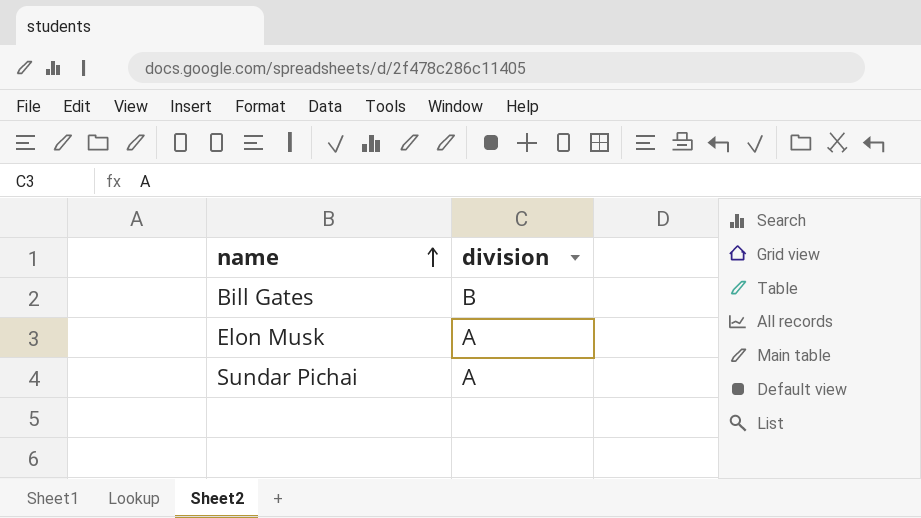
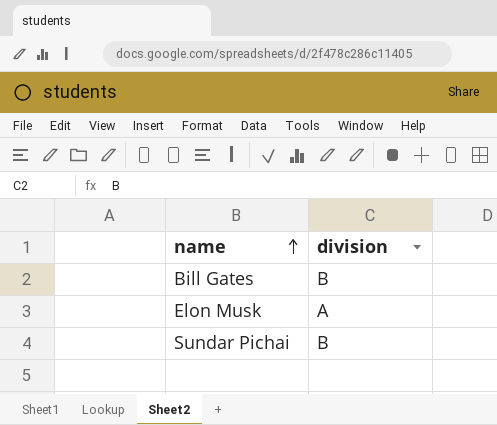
Sundar Pichai | division: A -> B

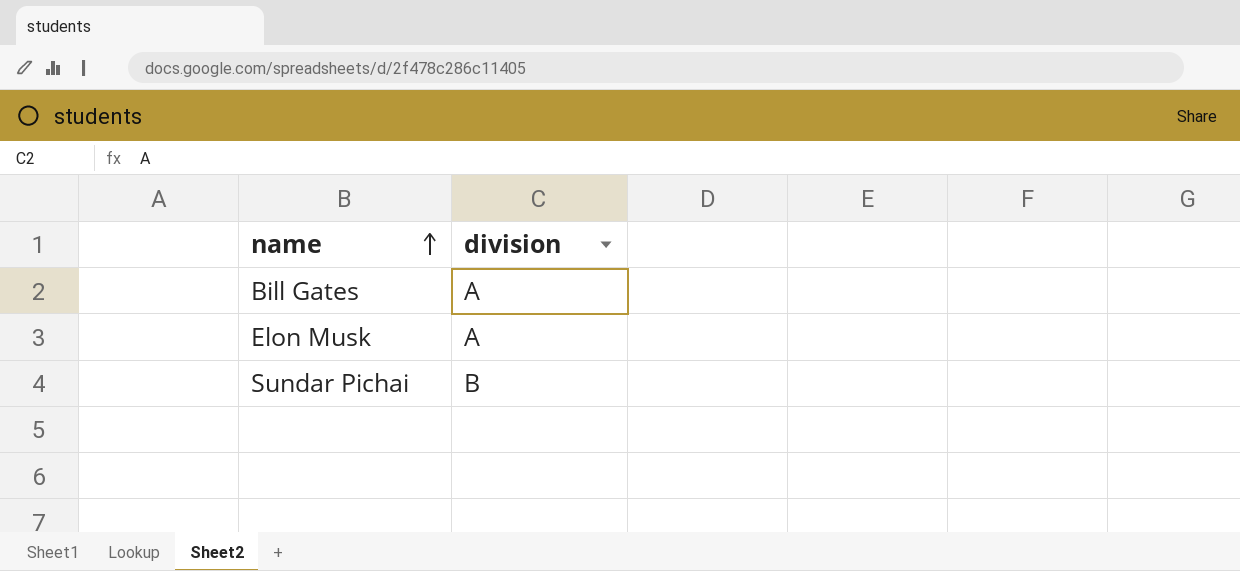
Bill Gates | division: B -> A

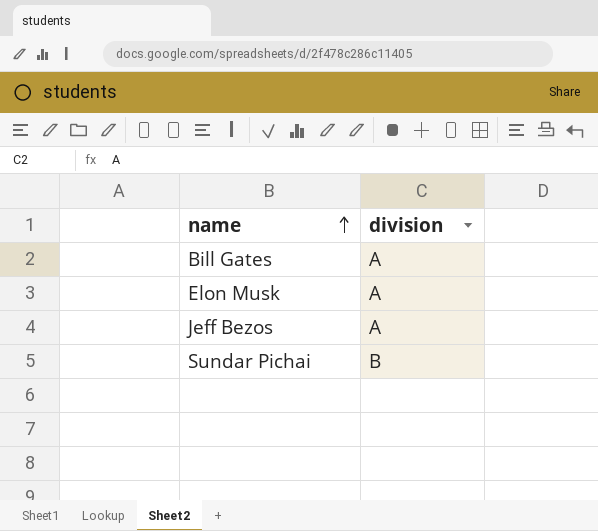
row Jeff Bezos: none -> A

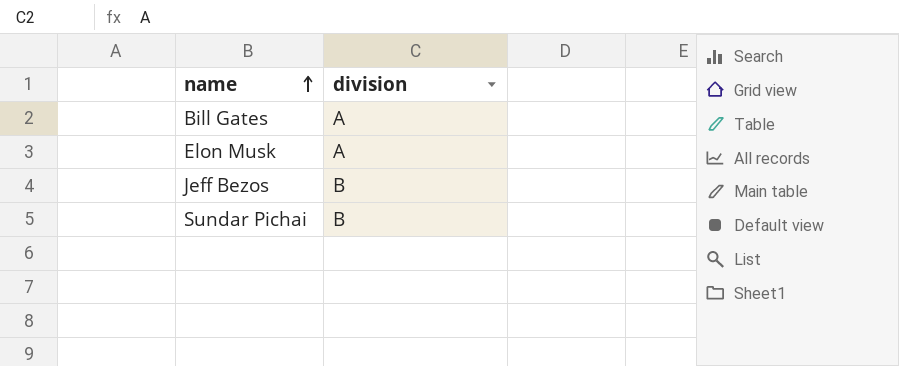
Jeff Bezos | division: A -> B

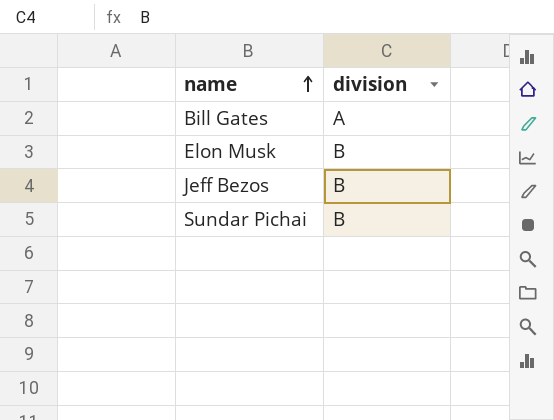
Elon Musk | division: A -> B

